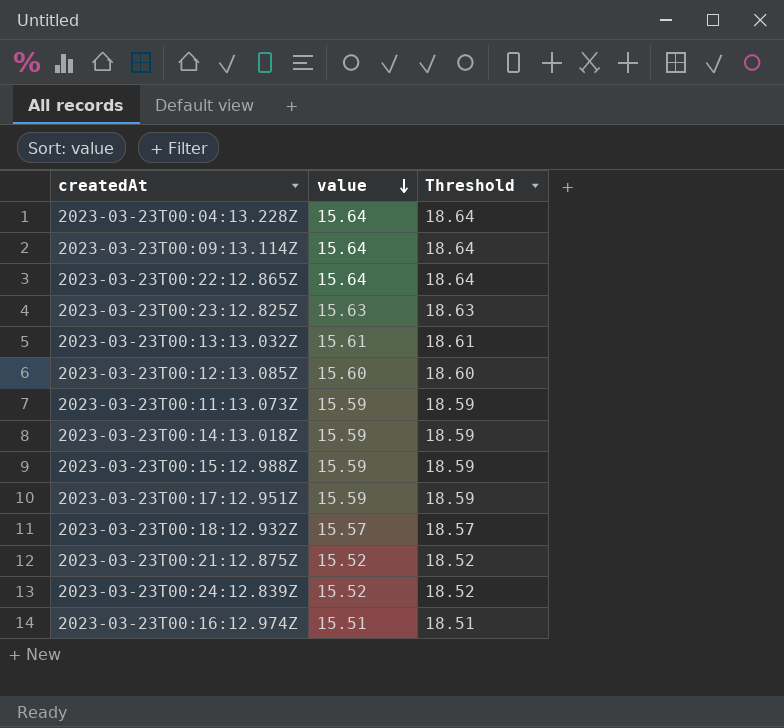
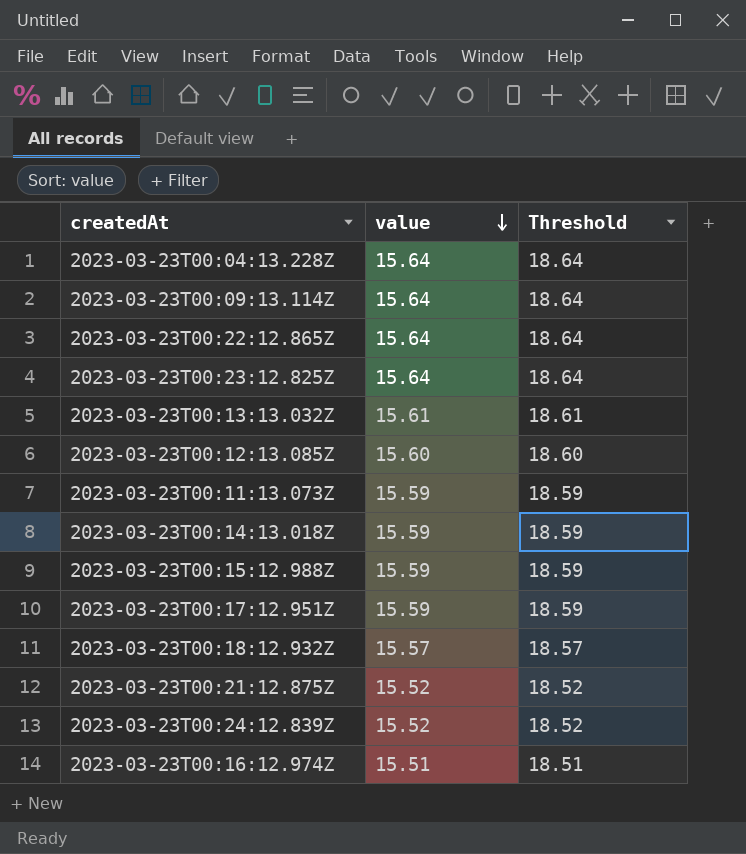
2023-03-23T00:23:12.825Z | value: 15.63 -> 15.64
2023-03-23T00:23:12.825Z | Threshold: 18.63 -> 18.64

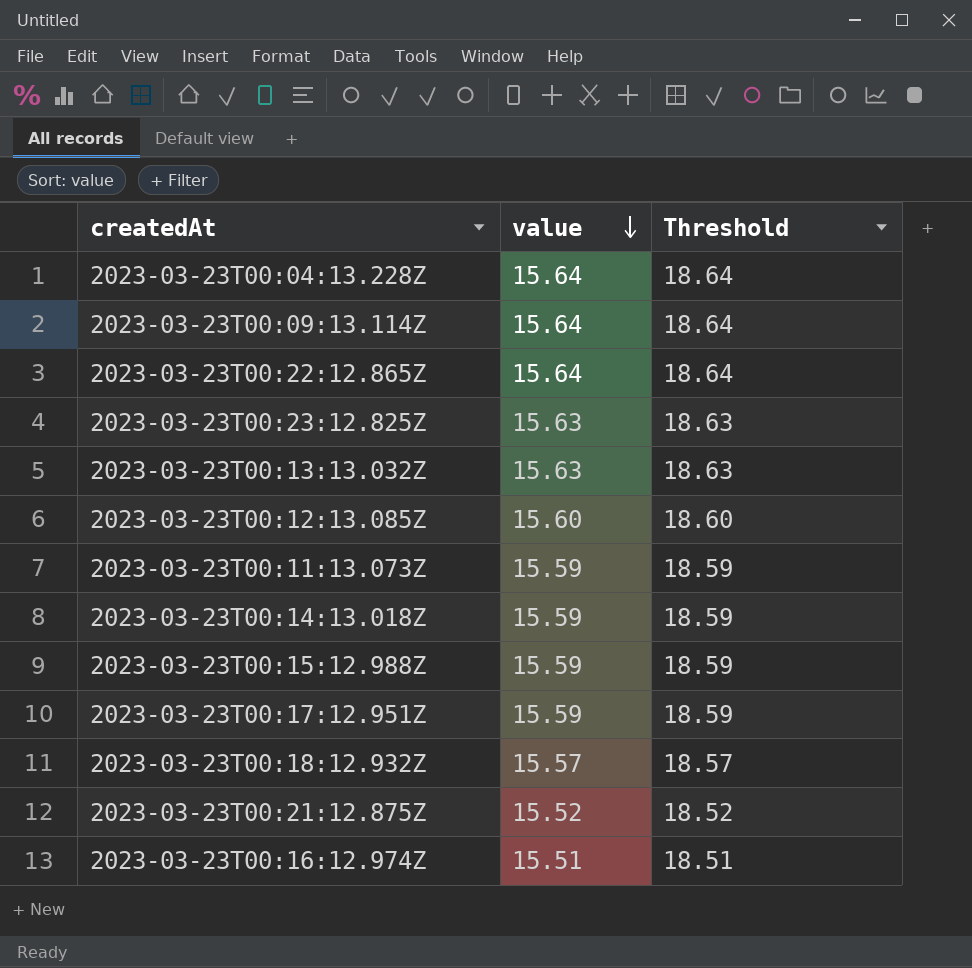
row 2023-03-23T00:24:12.839Z: 15.52 | 18.52 -> none
2023-03-23T00:23:12.825Z | value: 15.64 -> 15.63
2023-03-23T00:23:12.825Z | Threshold: 18.64 -> 18.63
2023-03-23T00:13:13.032Z | value: 15.61 -> 15.63
2023-03-23T00:13:13.032Z | Threshold: 18.61 -> 18.63

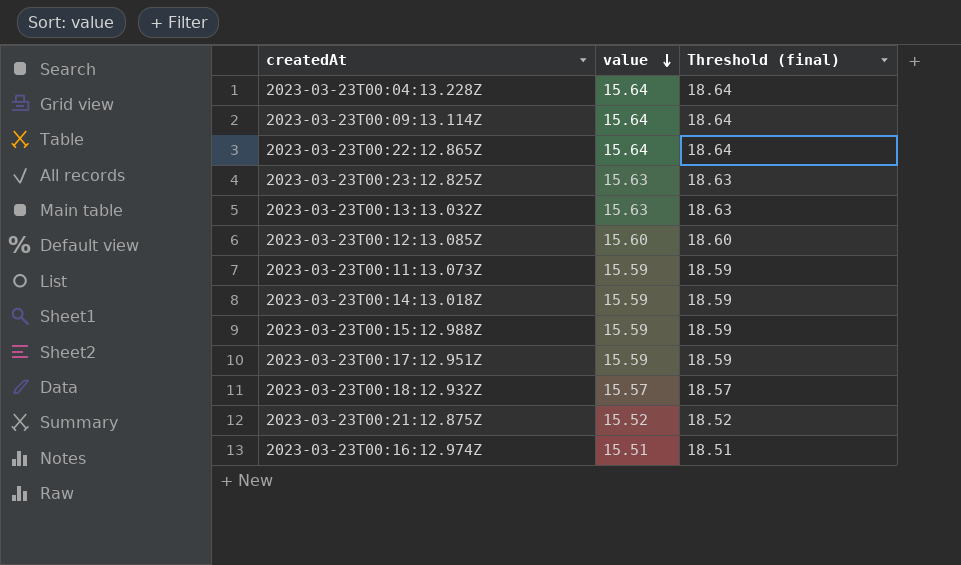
column name: Threshold -> Threshold (final)

